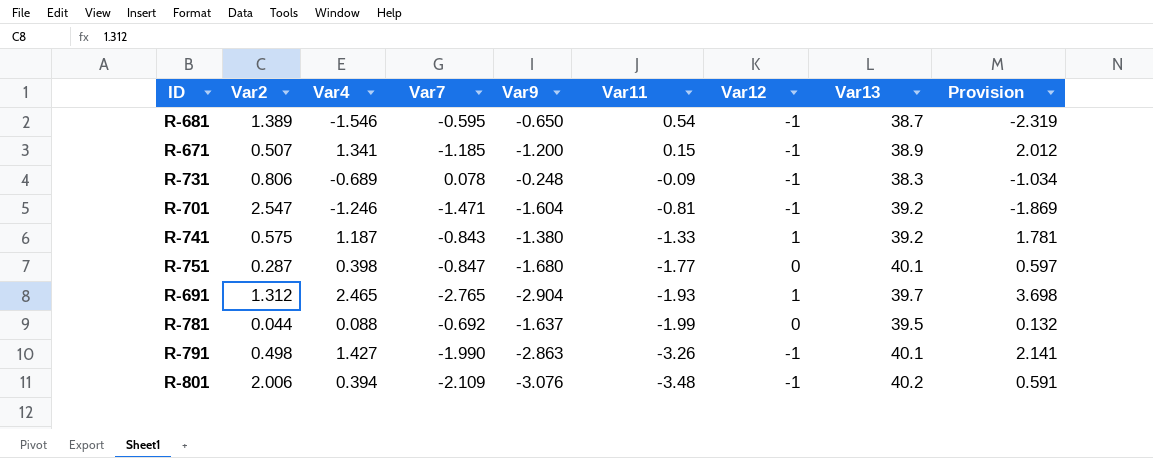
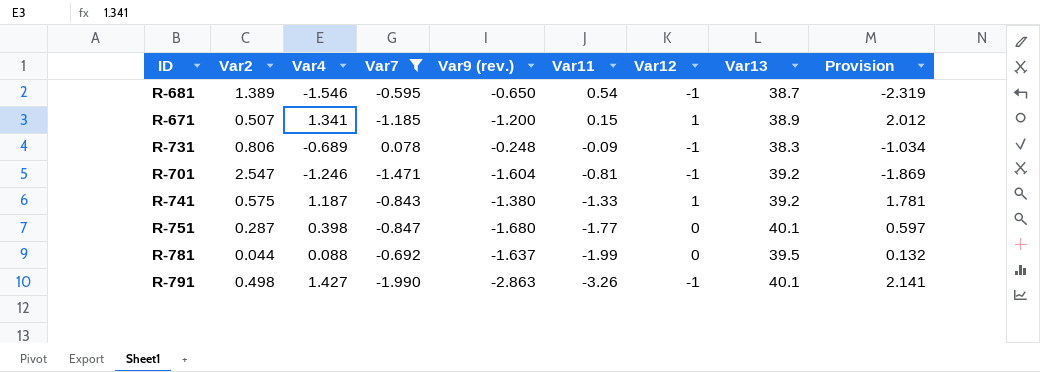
filter: none -> Var7 >= -1.990
column name: Var9 -> Var9 (rev.)
R-671 | Var12: -1 -> 1

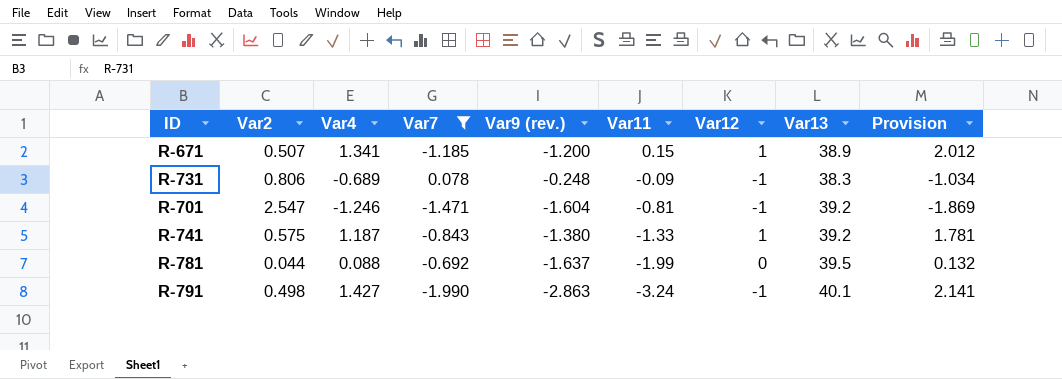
row R-681: 1.389 | -1.546 | -0.595 | -0.650 | 0.54 | -1 | 38.7 | -2.319 -> none
row R-751: 0.287 | 0.398 | -0.847 | -1.680 | -1.77 | 0 | 40.1 | 0.597 -> none
R-791 | Var11: -3.26 -> -3.24

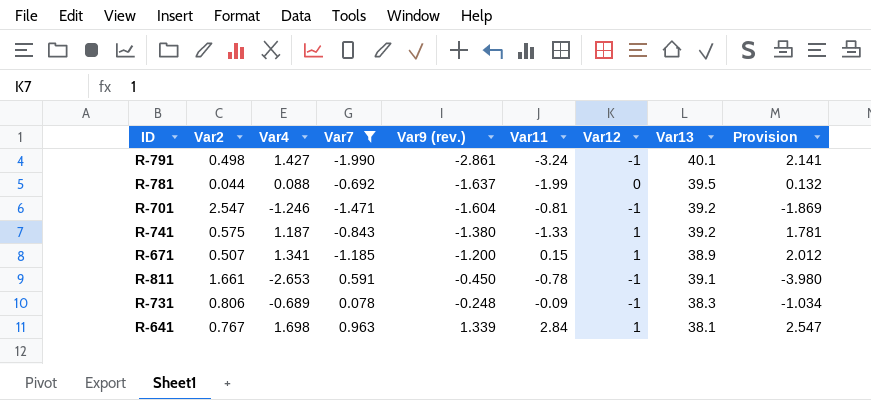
row order: Var11 descending -> Var9 (rev.) ascending
R-791 | Var9 (rev.): -2.863 -> -2.861
row R-811: none -> 1.661 | -2.653 | 0.591 | -0.450 | -0.78 | -1 | 39.1 | -3.980
row R-641: none -> 0.767 | 1.698 | 0.963 | 1.339 | 2.84 | 1 | 38.1 | 2.547

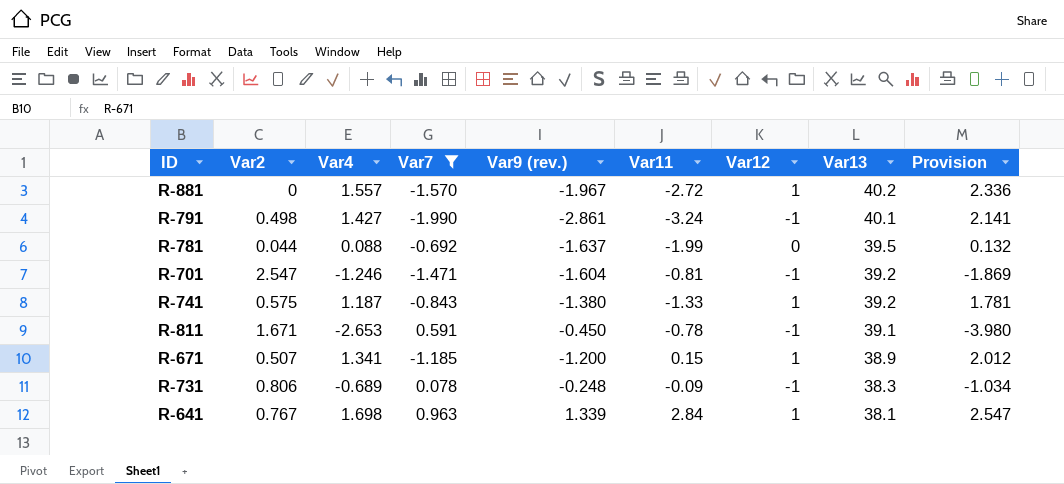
row order: Var9 (rev.) ascending -> Var13 descending
row R-881: none -> 0 | 1.557 | -1.570 | -1.967 | -2.72 | 1 | 40.2 | 2.336
R-811 | Var2: 1.661 -> 1.671

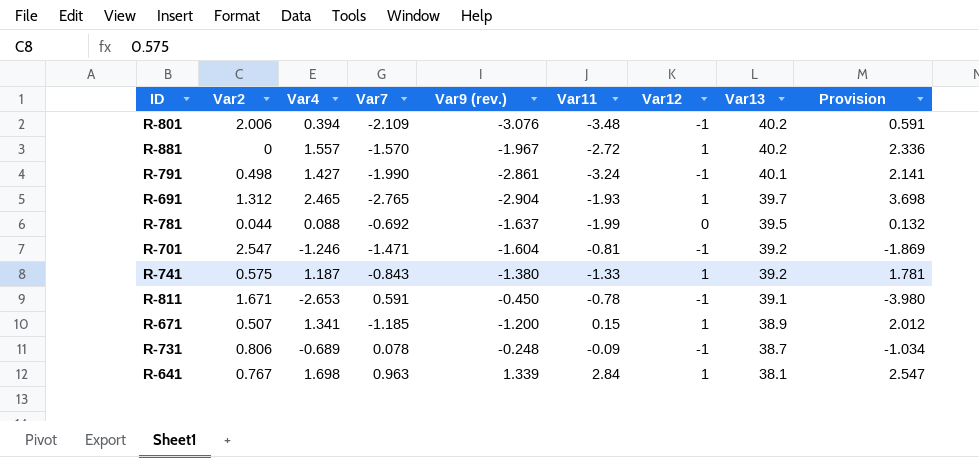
filter: Var7 >= -1.990 -> none
R-731 | Var13: 38.3 -> 38.7

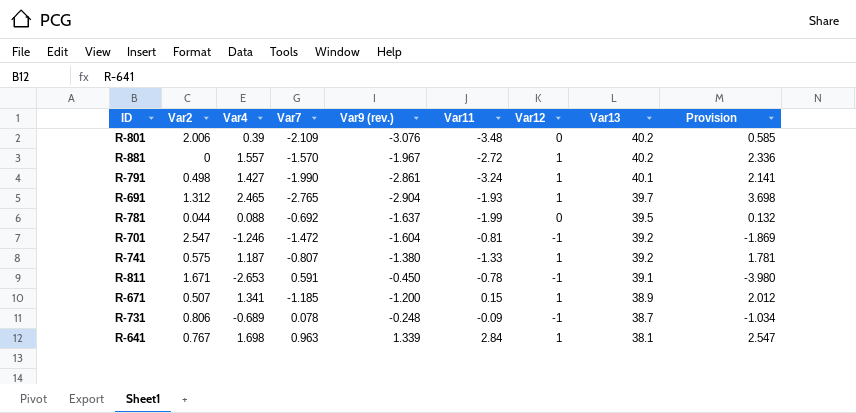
R-801 | Var4: 0.394 -> 0.39
R-801 | Var12: -1 -> 0
R-801 | Provision: 0.591 -> 0.585
R-791 | Var12: -1 -> 1
R-701 | Var7: -1.471 -> -1.472
R-741 | Var7: -0.843 -> -0.807

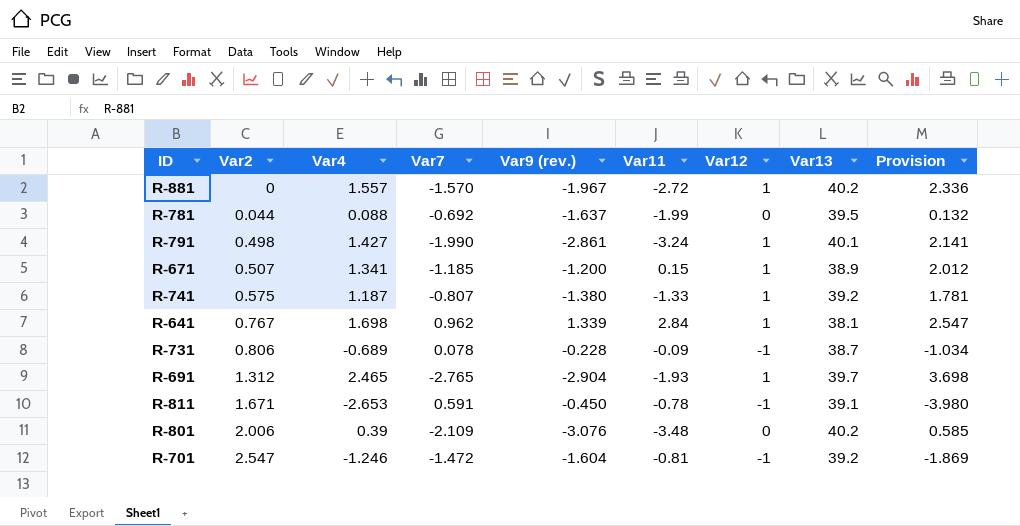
row order: Var13 descending -> Var2 ascending
R-641 | Var7: 0.963 -> 0.962
R-731 | Var9 (rev.): -0.248 -> -0.228

